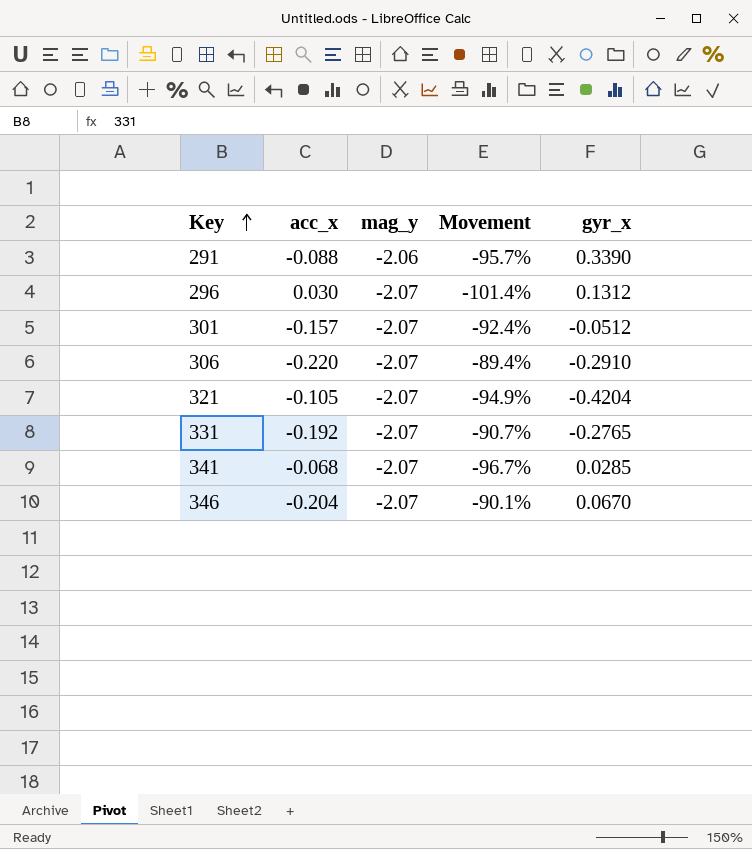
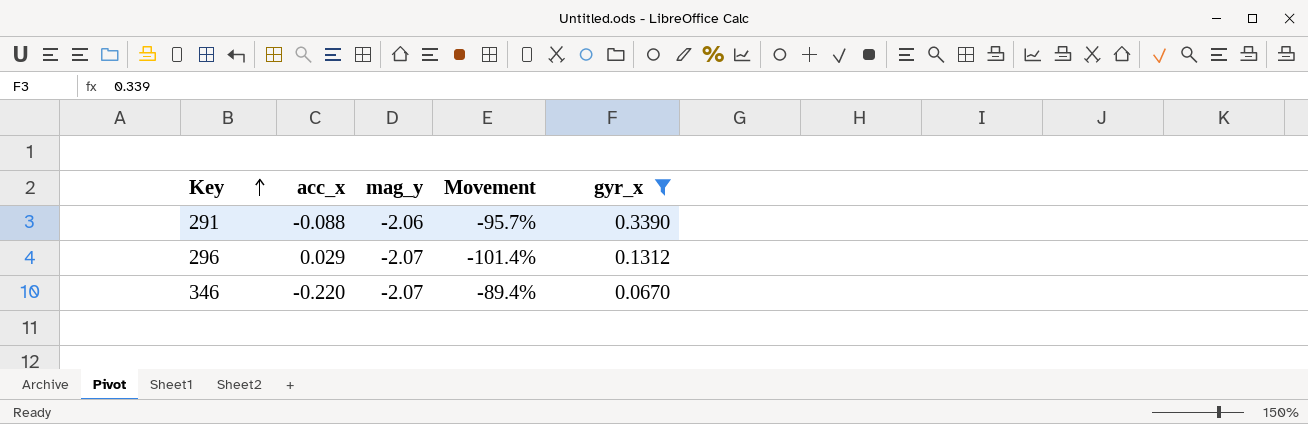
filter: none -> gyr_x >= 0.0670
296 | acc_x: 0.030 -> 0.029
346 | acc_x: -0.204 -> -0.220
346 | Movement: -90.1% -> -89.4%

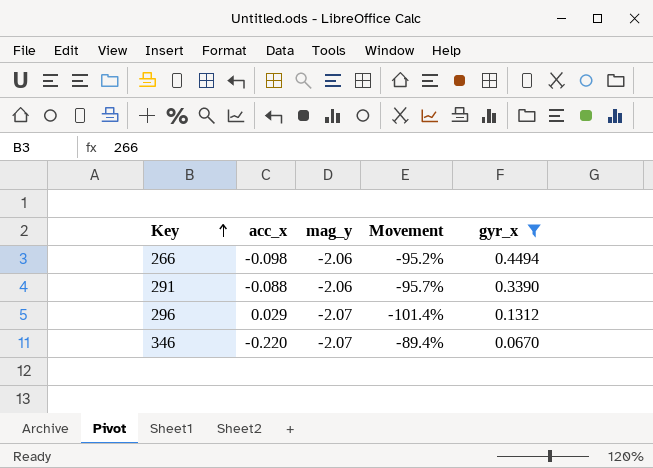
row 266: none -> -0.098 | -2.06 | -95.2% | 0.4494

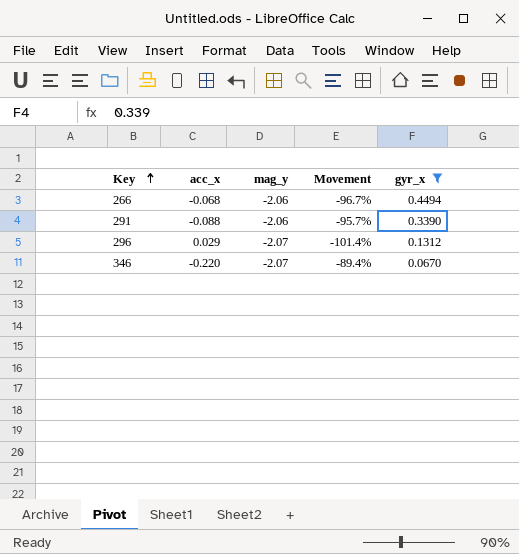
266 | acc_x: -0.098 -> -0.068
266 | Movement: -95.2% -> -96.7%

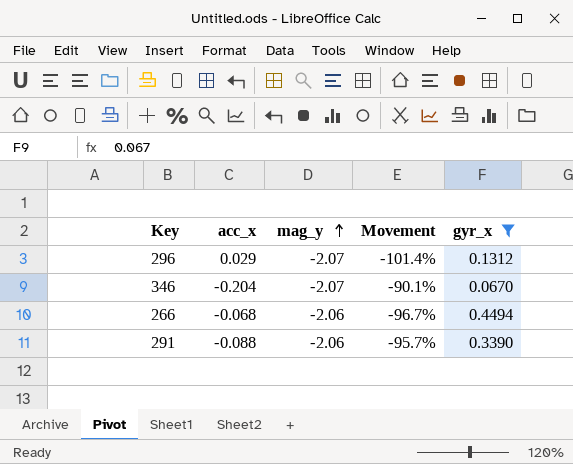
row order: Key ascending -> mag_y ascending
346 | acc_x: -0.220 -> -0.204
346 | Movement: -89.4% -> -90.1%

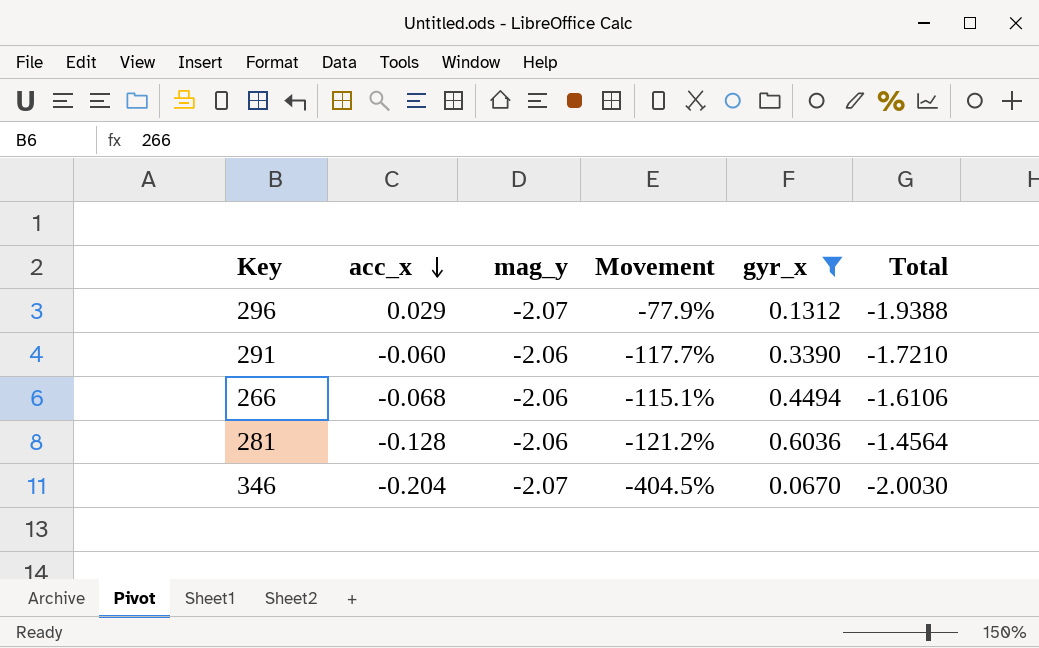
row order: mag_y ascending -> acc_x descending
column Movement | formula: ([acc_x] - [mag_y]) / [mag_y] -> ([acc_x] - [gyr_x]) / [gyr_x]
column Total | formula: none -> [mag_y] + [gyr_x]
291 | acc_x: -0.088 -> -0.060
row 281: none -> -0.128 | -2.06 | -121.2% | 0.6036 | -1.4564

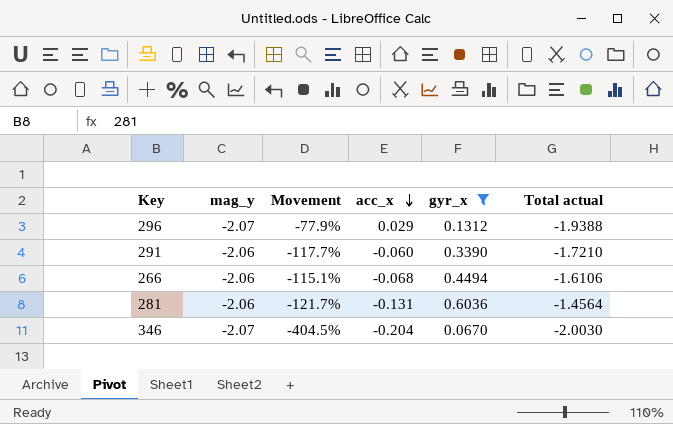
column acc_x | position: 2 -> 4
column name: Total -> Total actual
281 | Movement: -121.2% -> -121.7%
281 | acc_x: -0.128 -> -0.131

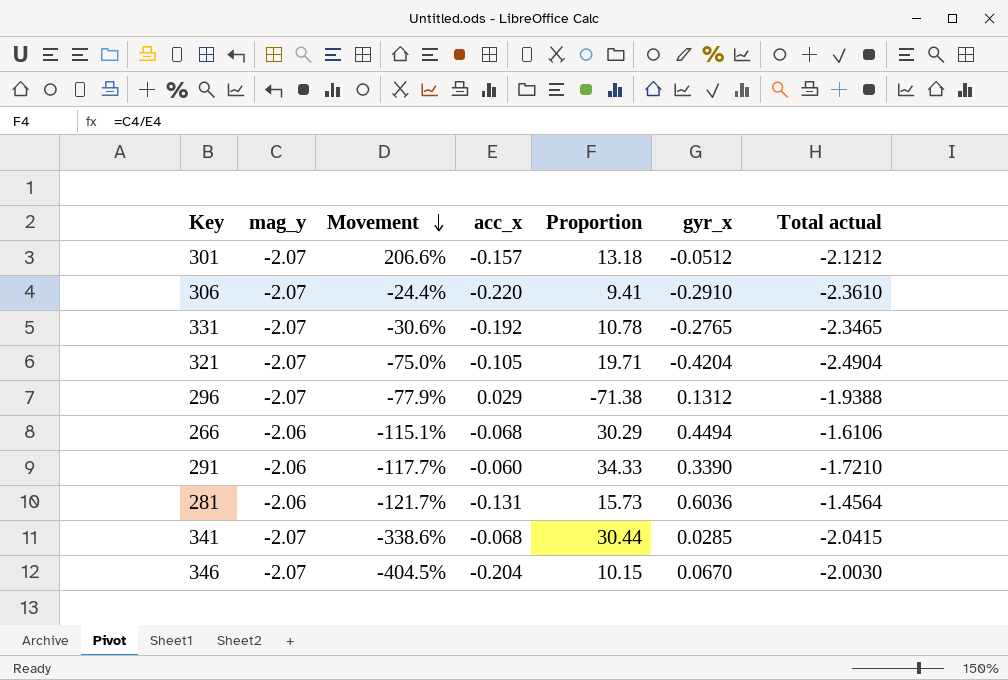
filter: gyr_x >= 0.0670 -> none
row order: acc_x descending -> Movement descending
column Proportion | formula: none -> [mag_y] / [acc_x]

